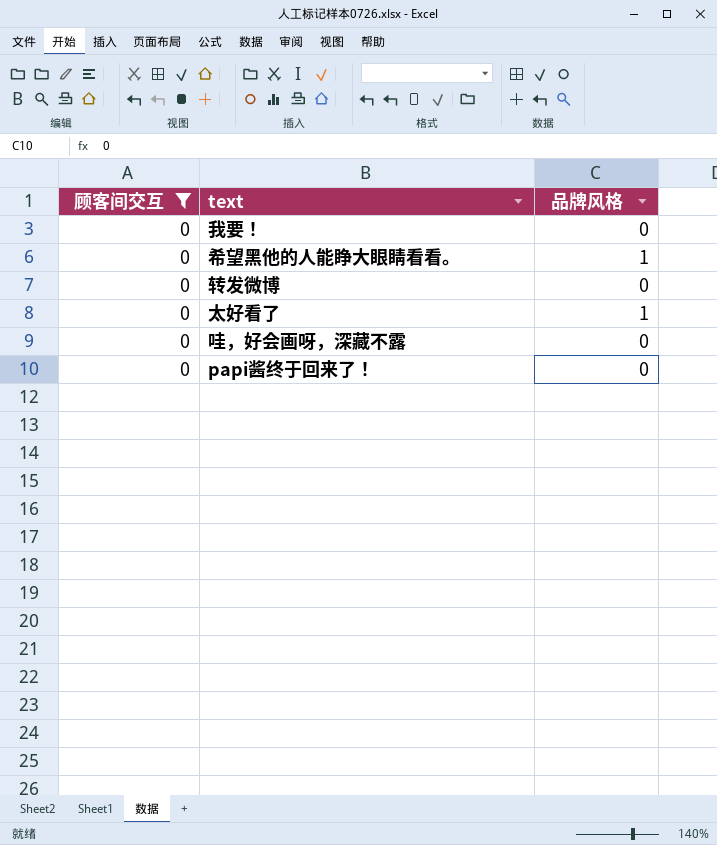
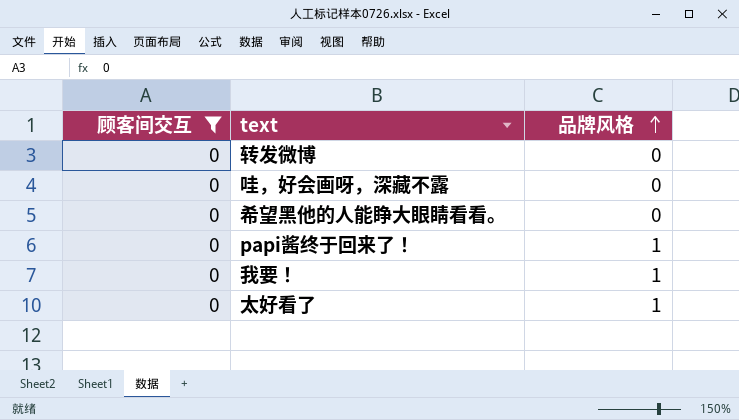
row order: none -> 品牌风格 ascending
希望黑他的人能睁大眼睛看看。 | 品牌风格: 1 -> 0
papi酱终于回来了！ | 品牌风格: 0 -> 1
我要！ | 品牌风格: 0 -> 1

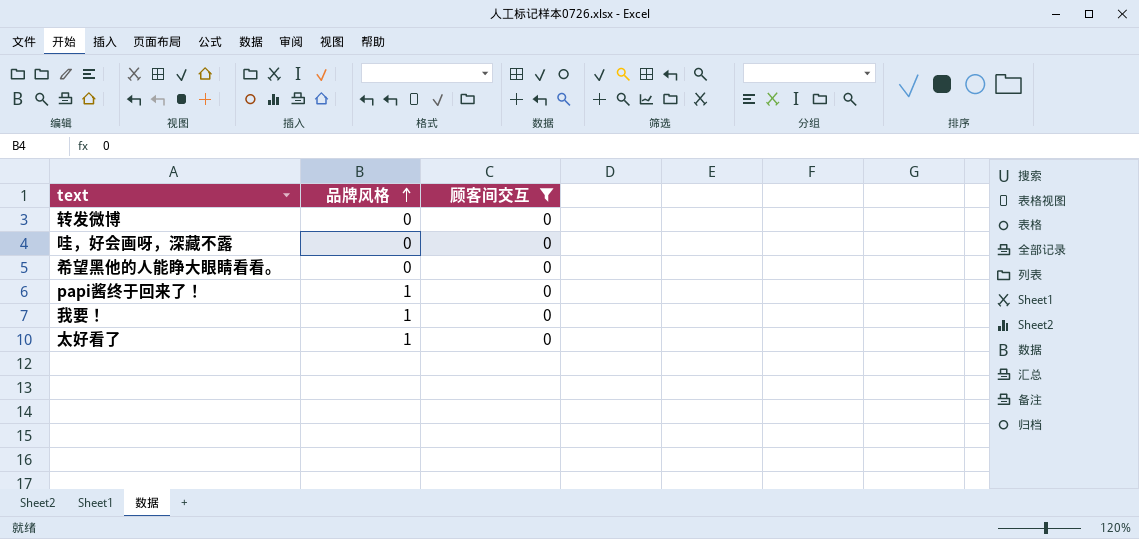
column 顾客间交互 | position: 1 -> 3

